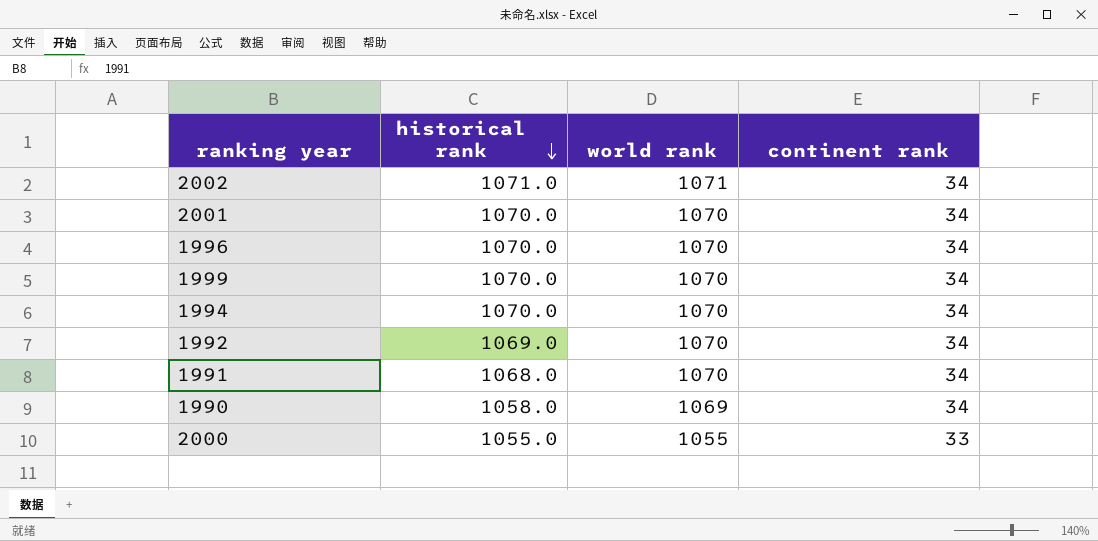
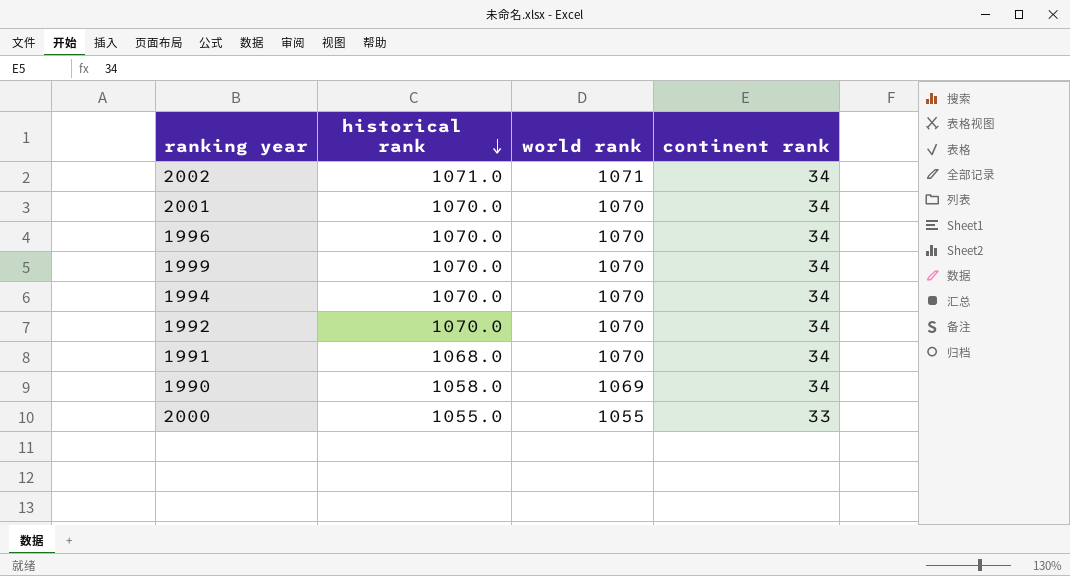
1992 | historical rank: 1069.0 -> 1070.0

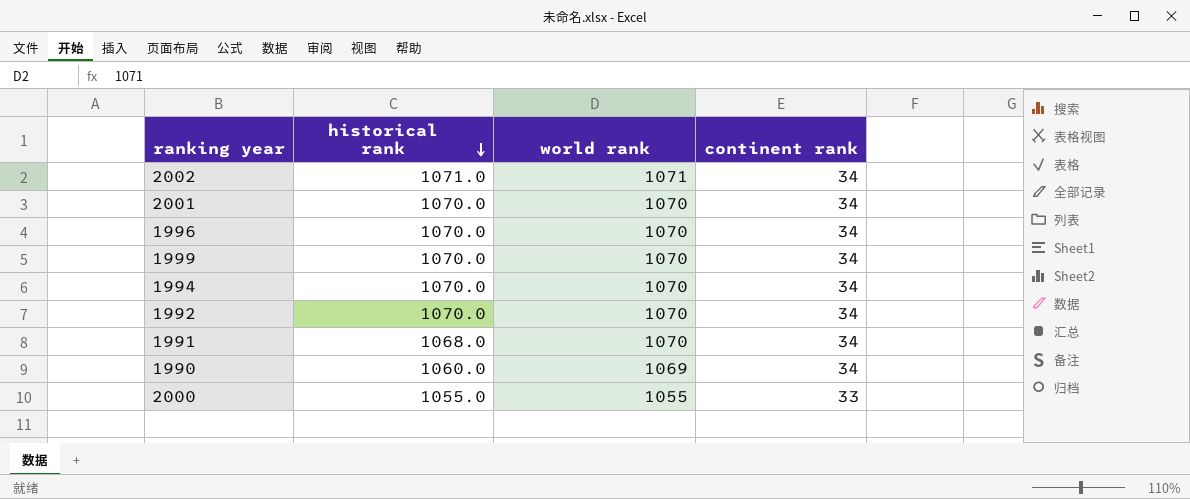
1990 | historical rank: 1058.0 -> 1060.0

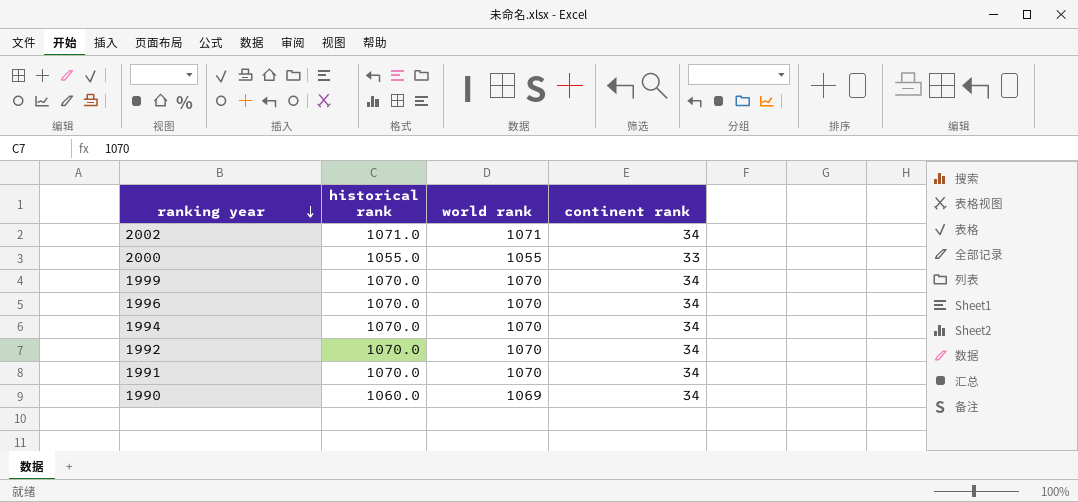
row order: historical rank descending -> ranking year descending
row 2001: 1070.0 | 1070 | 34 -> none
1991 | historical rank: 1068.0 -> 1070.0

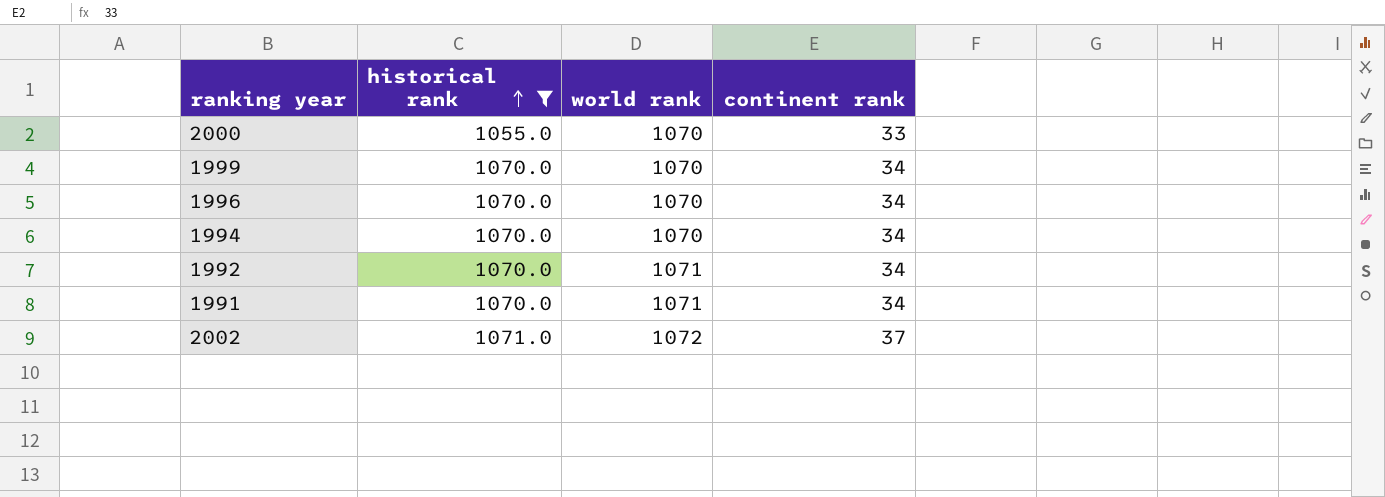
filter: none -> historical rank != 1060.0
row order: ranking year descending -> historical rank ascending
2000 | world rank: 1055 -> 1070
1992 | world rank: 1070 -> 1071
1991 | world rank: 1070 -> 1071
2002 | world rank: 1071 -> 1072
2002 | continent rank: 34 -> 37

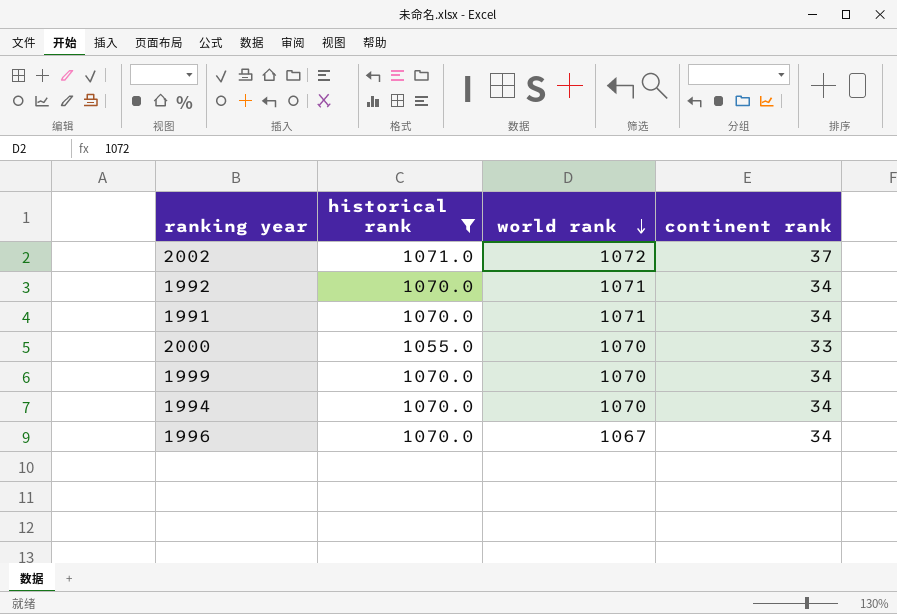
row order: historical rank ascending -> world rank descending
1996 | world rank: 1070 -> 1067

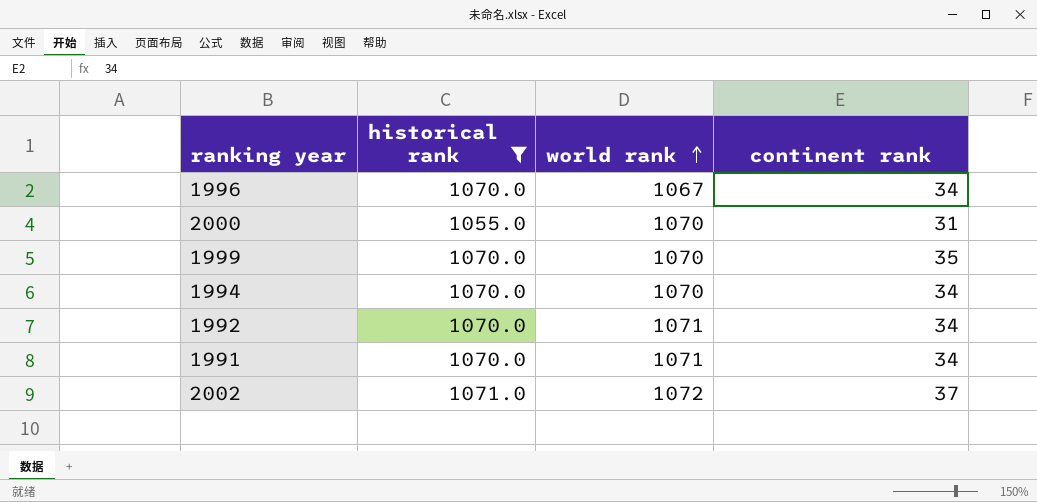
row order: world rank descending -> world rank ascending
2000 | continent rank: 33 -> 31
1999 | continent rank: 34 -> 35

